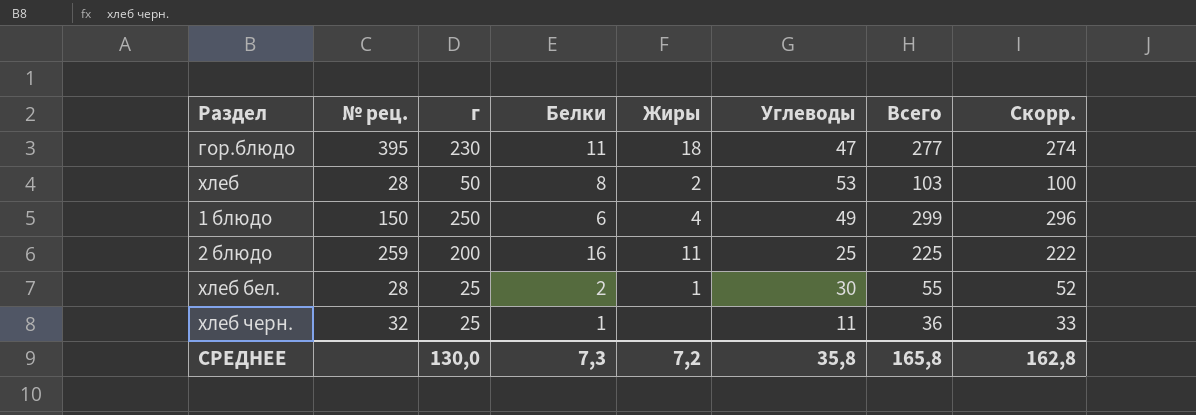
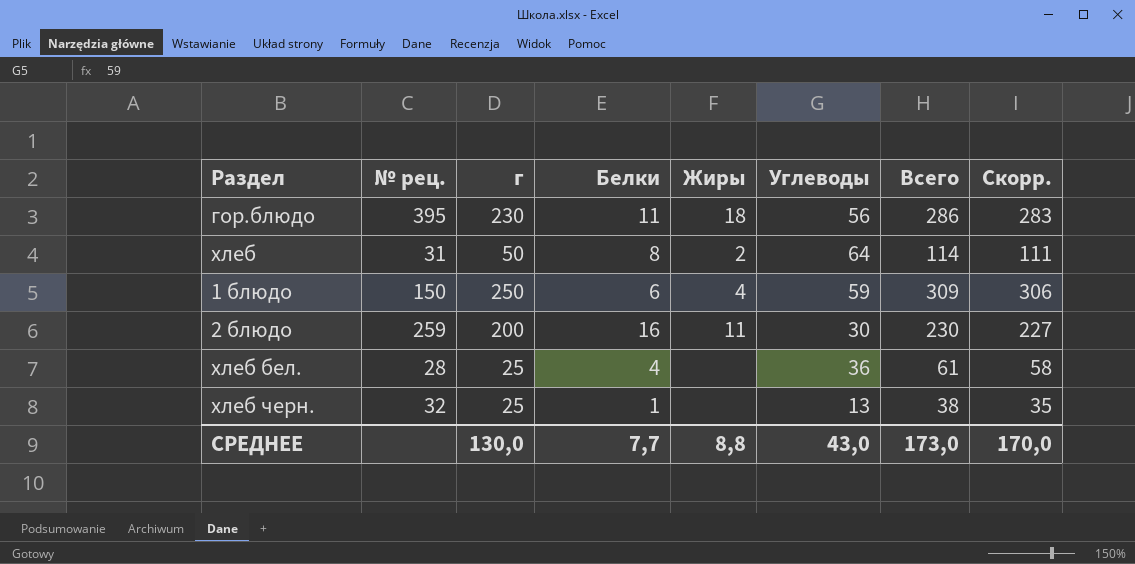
гор.блюдо | Углеводы: 47 -> 56
гор.блюдо | Всего: 277 -> 286
гор.блюдо | Скорр.: 274 -> 283
хлеб | № рец.: 28 -> 31
хлеб | Углеводы: 53 -> 64
хлеб | Всего: 103 -> 114
хлеб | Скорр.: 100 -> 111
1 блюдо | Углеводы: 49 -> 59
1 блюдо | Всего: 299 -> 309
1 блюдо | Скорр.: 296 -> 306
2 блюдо | Углеводы: 25 -> 30
2 блюдо | Всего: 225 -> 230
2 блюдо | Скорр.: 222 -> 227
хлеб бел. | Белки: 2 -> 4
хлеб бел. | Жиры: 1 -> none
хлеб бел. | Углеводы: 30 -> 36
хлеб бел. | Всего: 55 -> 61
хлеб бел. | Скорр.: 52 -> 58
хлеб черн. | Углеводы: 11 -> 13
хлеб черн. | Всего: 36 -> 38
хлеб черн. | Скорр.: 33 -> 35
СРЕДНЕЕ | Белки: 7,3 -> 7,7
СРЕДНЕЕ | Жиры: 7,2 -> 8,8
СРЕДНЕЕ | Углеводы: 35,8 -> 43,0
СРЕДНЕЕ | Всего: 165,8 -> 173,0
СРЕДНЕЕ | Скорр.: 162,8 -> 170,0

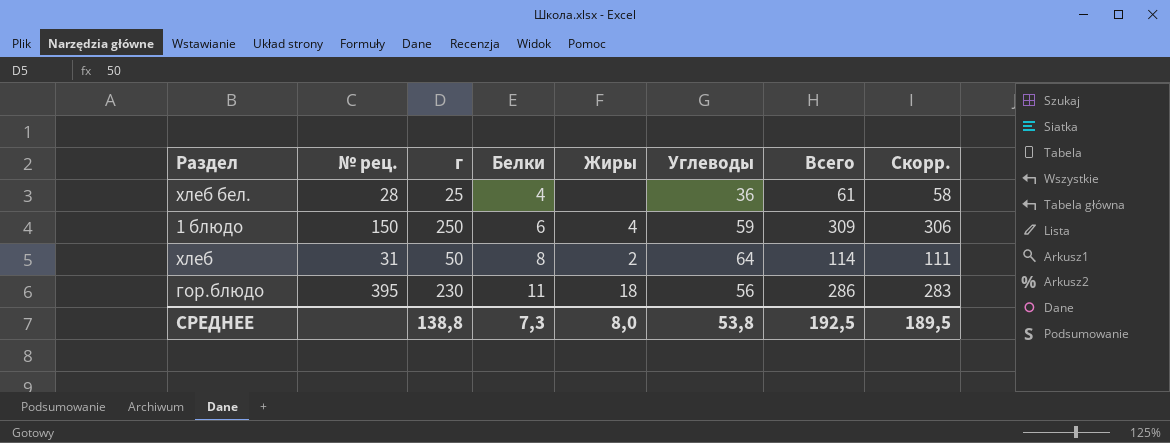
row order: none -> Белки ascending
row 2 блюдо: 259 | 200 | 16 | 11 | 30 | 230 | 227 -> none
row хлеб черн.: 32 | 25 | 1 | none | 13 | 38 | 35 -> none
СРЕДНЕЕ | г: 130,0 -> 138,8
СРЕДНЕЕ | Белки: 7,7 -> 7,3
СРЕДНЕЕ | Жиры: 8,8 -> 8,0
СРЕДНЕЕ | Углеводы: 43,0 -> 53,8
СРЕДНЕЕ | Всего: 173,0 -> 192,5
СРЕДНЕЕ | Скорр.: 170,0 -> 189,5

